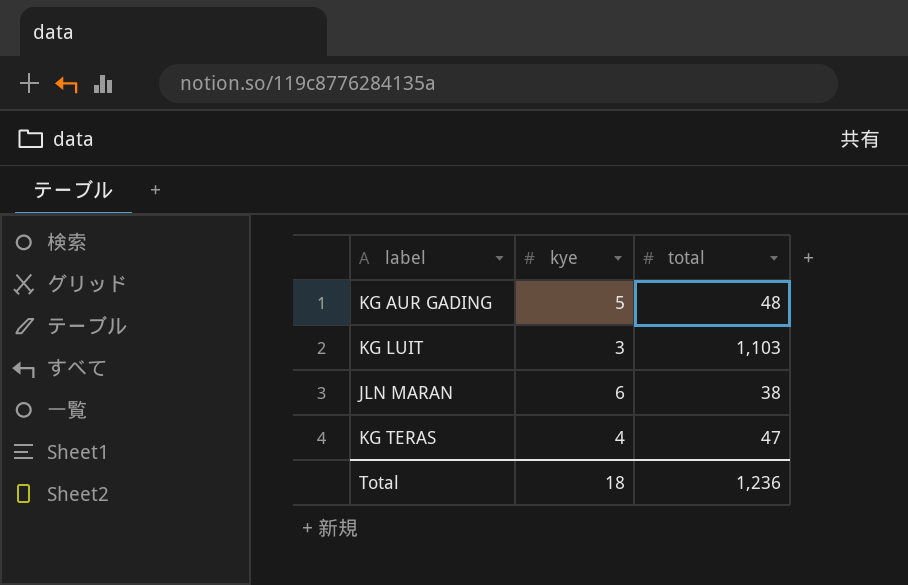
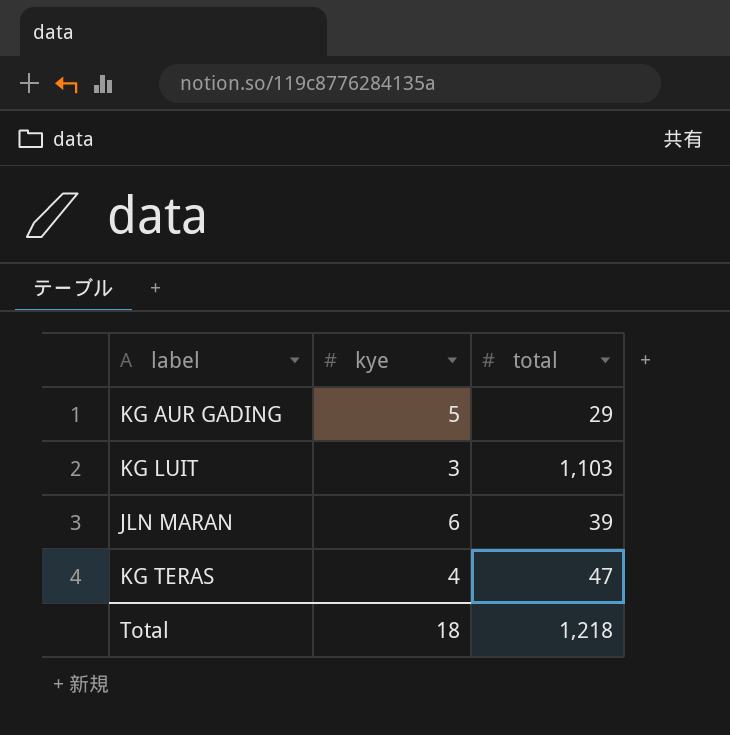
KG AUR GADING | total: 48 -> 29
JLN MARAN | total: 38 -> 39
Total | total: 1,236 -> 1,218

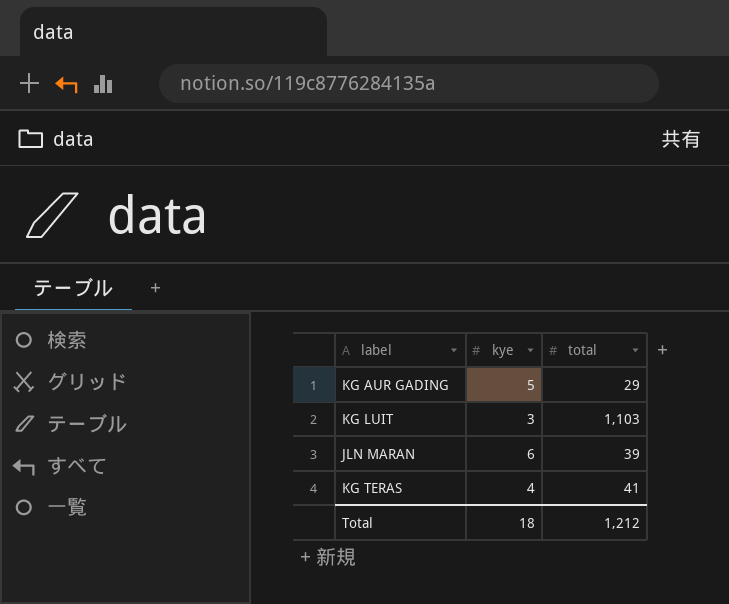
KG TERAS | total: 47 -> 41
Total | total: 1,218 -> 1,212

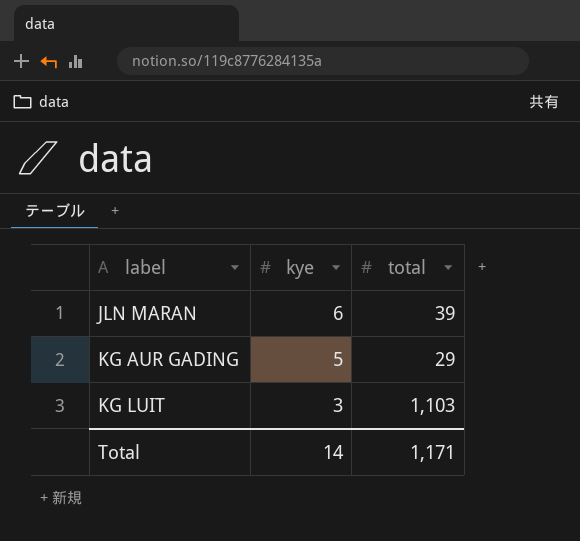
row order: none -> label ascending
row KG TERAS: 4 | 41 -> none
Total | kye: 18 -> 14
Total | total: 1,212 -> 1,171

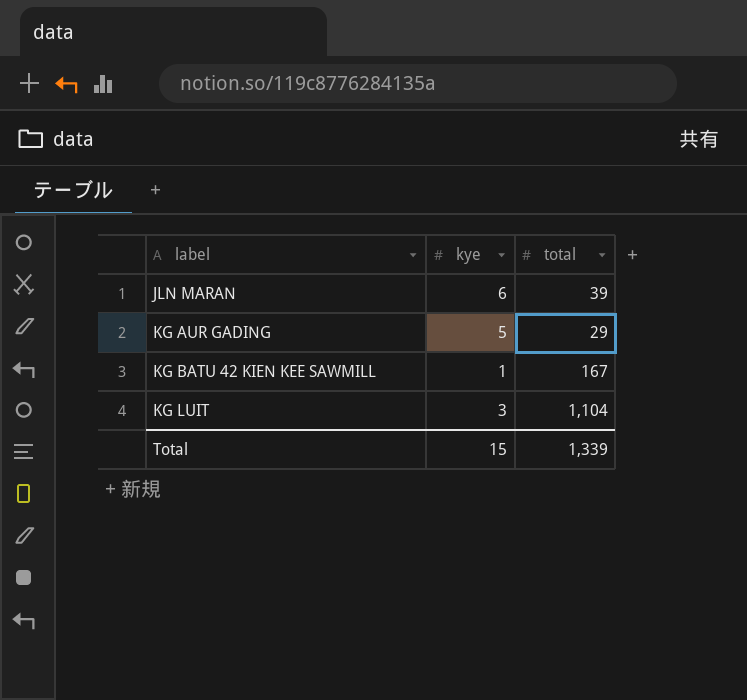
row KG BATU 42 KIEN KEE SAWMILL: none -> 1 | 167
KG LUIT | total: 1,103 -> 1,104
Total | kye: 14 -> 15
Total | total: 1,171 -> 1,339

